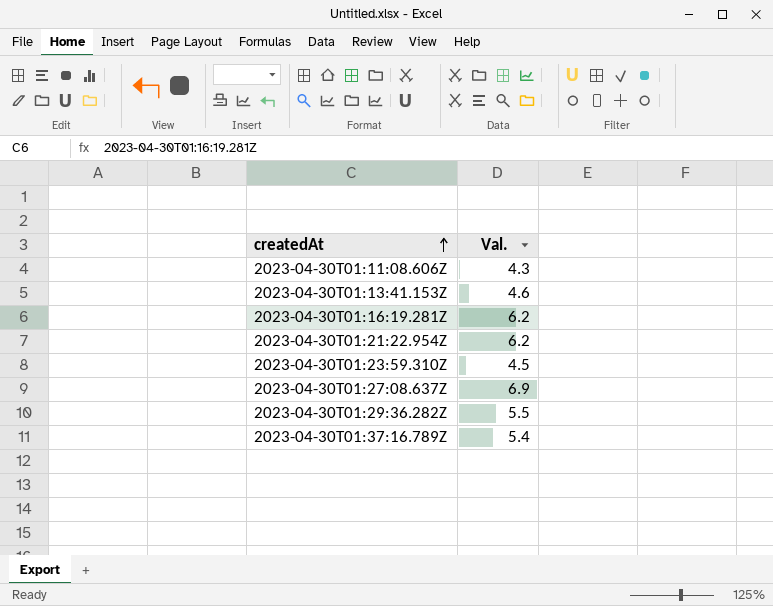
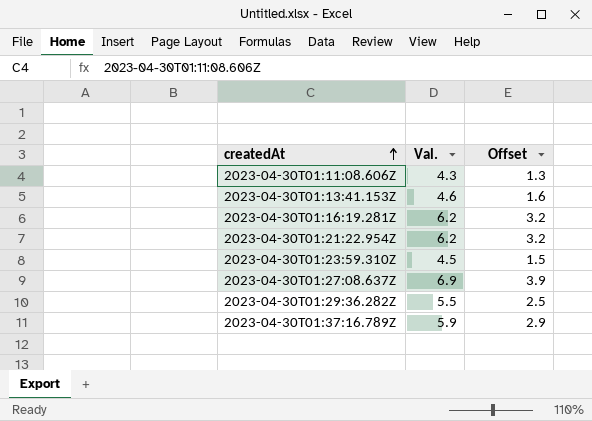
column Offset | formula: none -> [Val.] - 3
2023-04-30T01:37:16.789Z | Val.: 5.4 -> 5.9

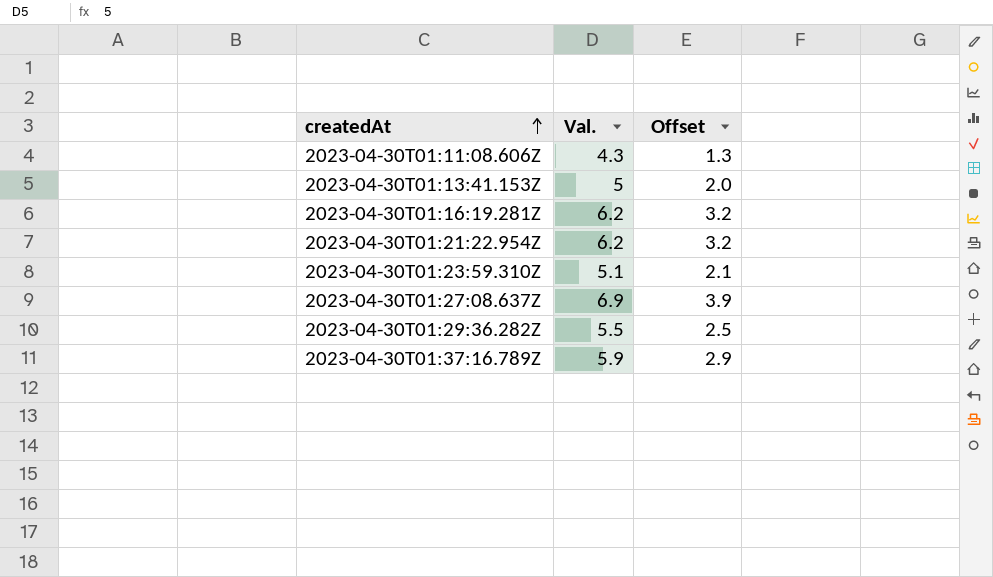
2023-04-30T01:13:41.153Z | Val.: 4.6 -> 5
2023-04-30T01:13:41.153Z | Offset: 1.6 -> 2.0
2023-04-30T01:23:59.310Z | Val.: 4.5 -> 5.1
2023-04-30T01:23:59.310Z | Offset: 1.5 -> 2.1

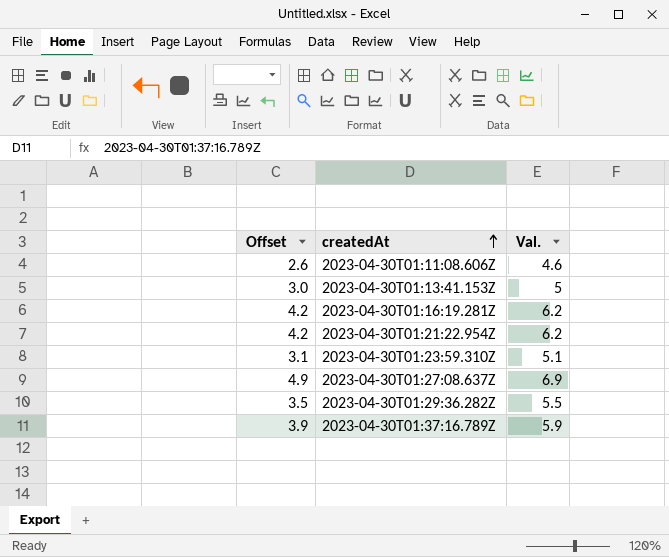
column Offset | formula: [Val.] - 3 -> [Val.] - 2
column Offset | position: 3 -> 1
2023-04-30T01:11:08.606Z | Val.: 4.3 -> 4.6

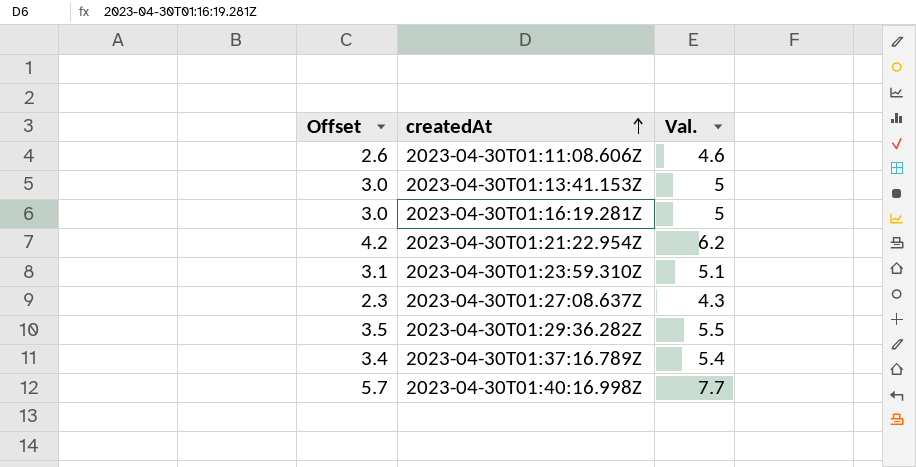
2023-04-30T01:16:19.281Z | Offset: 4.2 -> 3.0
2023-04-30T01:16:19.281Z | Val.: 6.2 -> 5
2023-04-30T01:27:08.637Z | Offset: 4.9 -> 2.3
2023-04-30T01:27:08.637Z | Val.: 6.9 -> 4.3
2023-04-30T01:37:16.789Z | Offset: 3.9 -> 3.4
2023-04-30T01:37:16.789Z | Val.: 5.9 -> 5.4
row 2023-04-30T01:40:16.998Z: none -> 5.7 | 7.7

